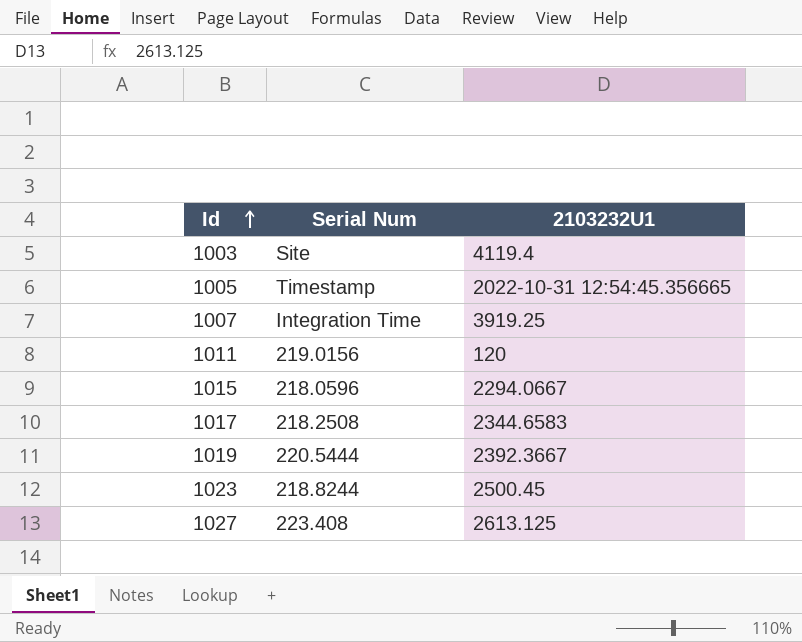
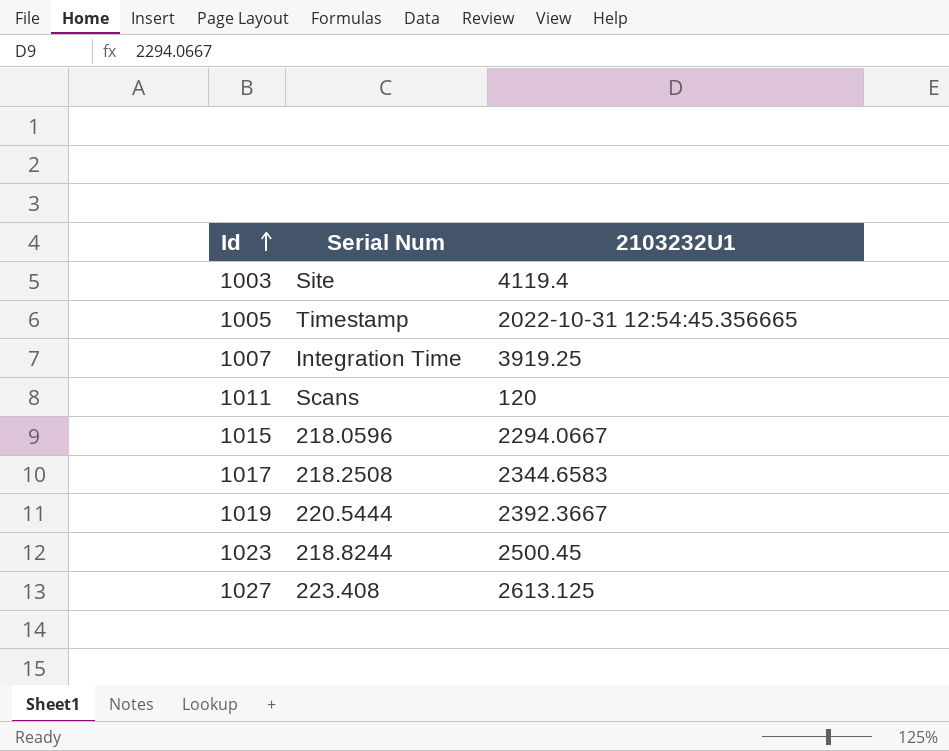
1011 | Serial Num: 219.0156 -> Scans

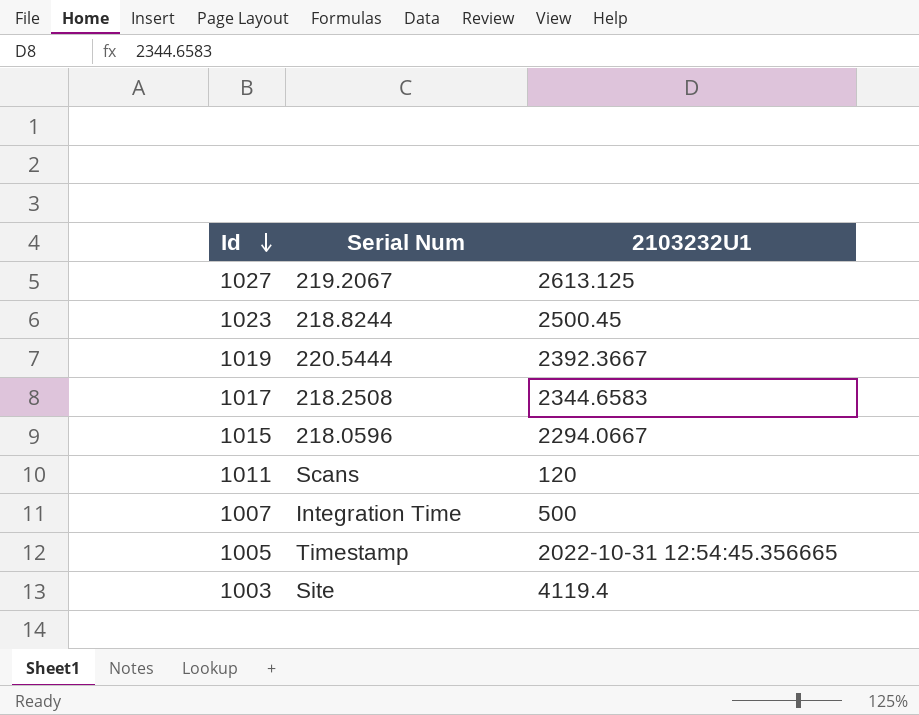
row order: Id ascending -> Id descending
1027 | Serial Num: 223.408 -> 219.2067
1007 | 2103232U1: 3919.25 -> 500

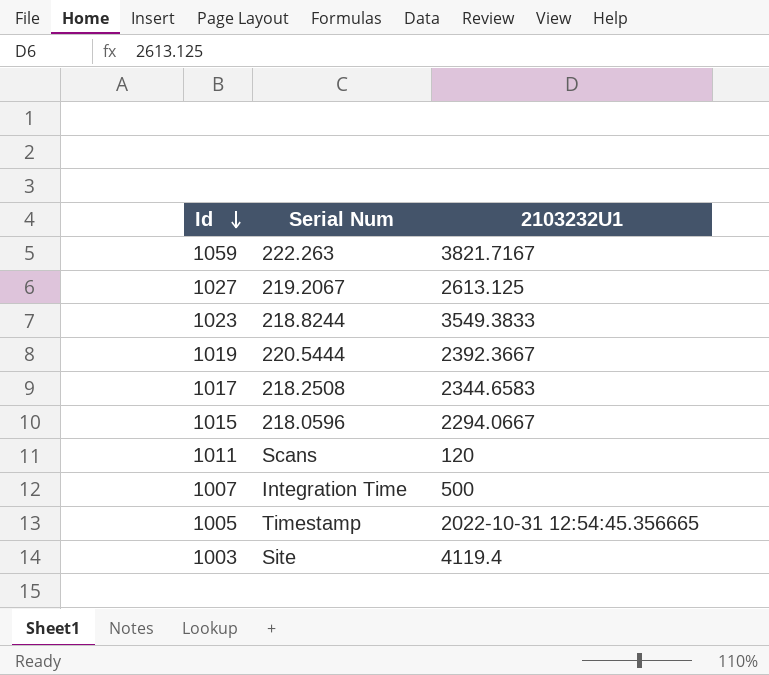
row 1059: none -> 222.263 | 3821.7167
1023 | 2103232U1: 2500.45 -> 3549.3833

